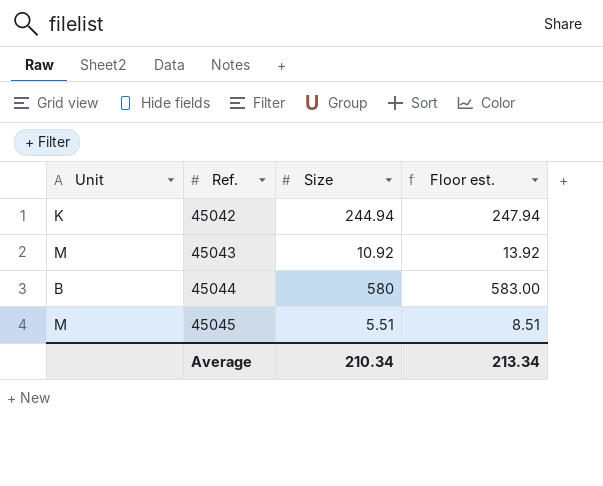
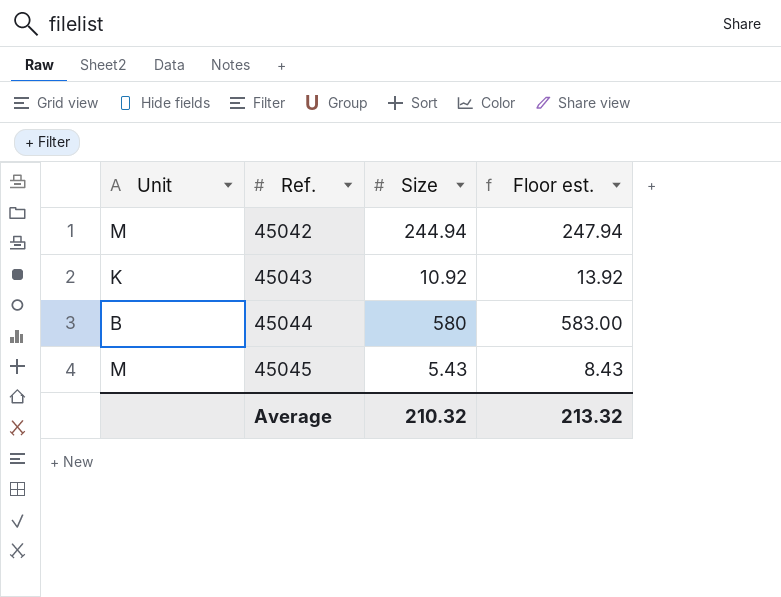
45042 | Unit: K -> M
45043 | Unit: M -> K
45045 | Size: 5.51 -> 5.43
45045 | Floor est.: 8.51 -> 8.43
Average | Size: 210.34 -> 210.32
Average | Floor est.: 213.34 -> 213.32

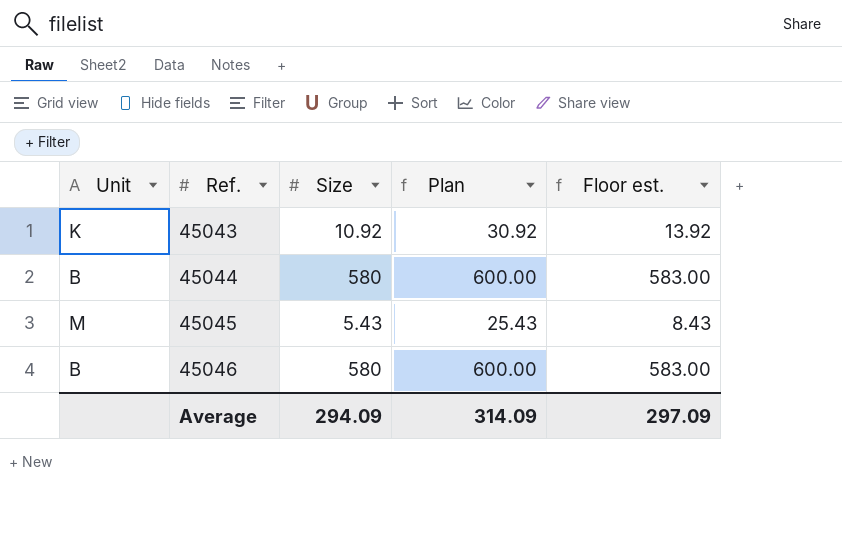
column Plan | formula: none -> [Size] + 20
row 45042: M | 244.94 | 247.94 -> none
row 45046: none -> B | 580 | 600.00 | 583.00
Average | Size: 210.32 -> 294.09
Average | Floor est.: 213.32 -> 297.09

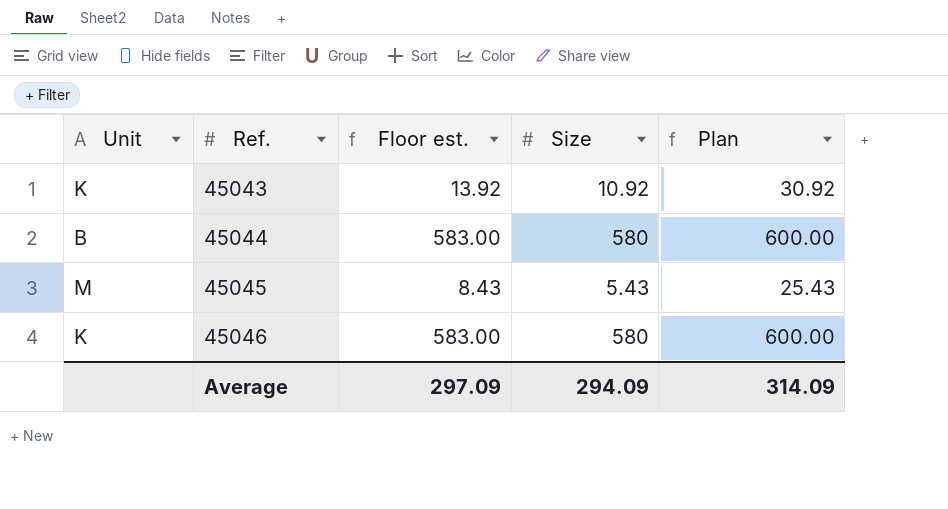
column Floor est. | position: 5 -> 3
45046 | Unit: B -> K

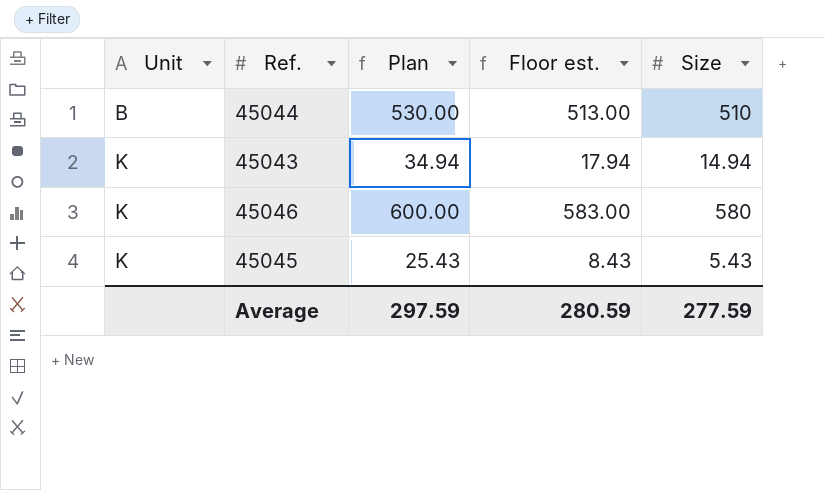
row order: Ref. ascending -> Unit ascending
column Plan | position: 5 -> 3
45044 | Plan: 600.00 -> 530.00
45044 | Floor est.: 583.00 -> 513.00
45044 | Size: 580 -> 510
45043 | Plan: 30.92 -> 34.94
45043 | Floor est.: 13.92 -> 17.94
45043 | Size: 10.92 -> 14.94
45045 | Unit: M -> K
Average | Plan: 314.09 -> 297.59
Average | Floor est.: 297.09 -> 280.59
Average | Size: 294.09 -> 277.59

